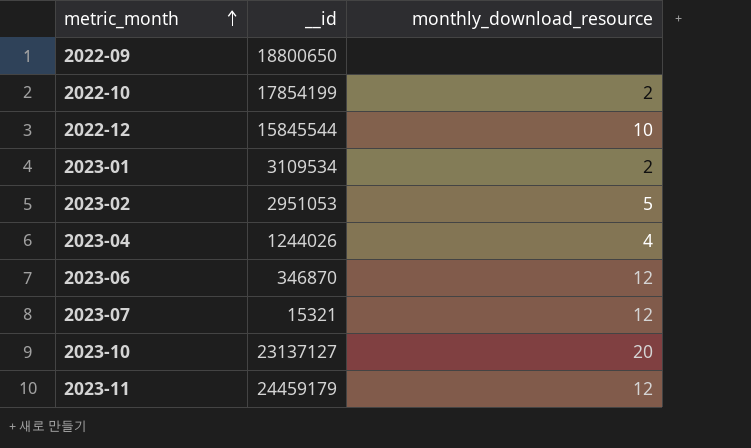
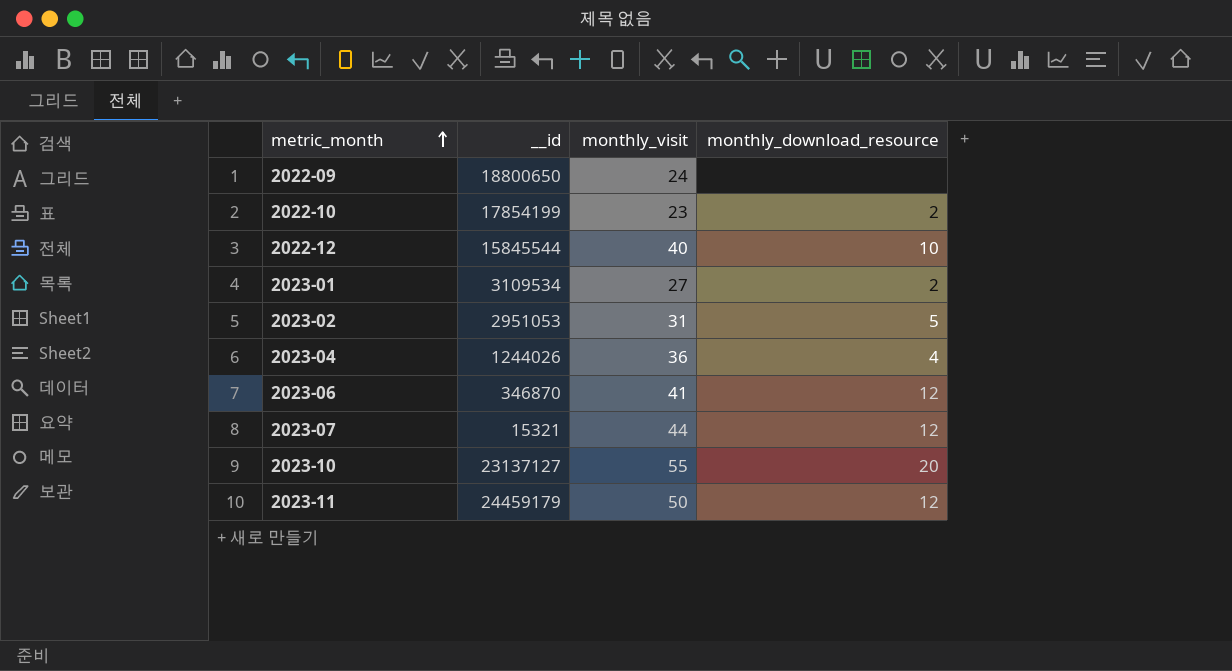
column monthly_visit | position: none -> 3

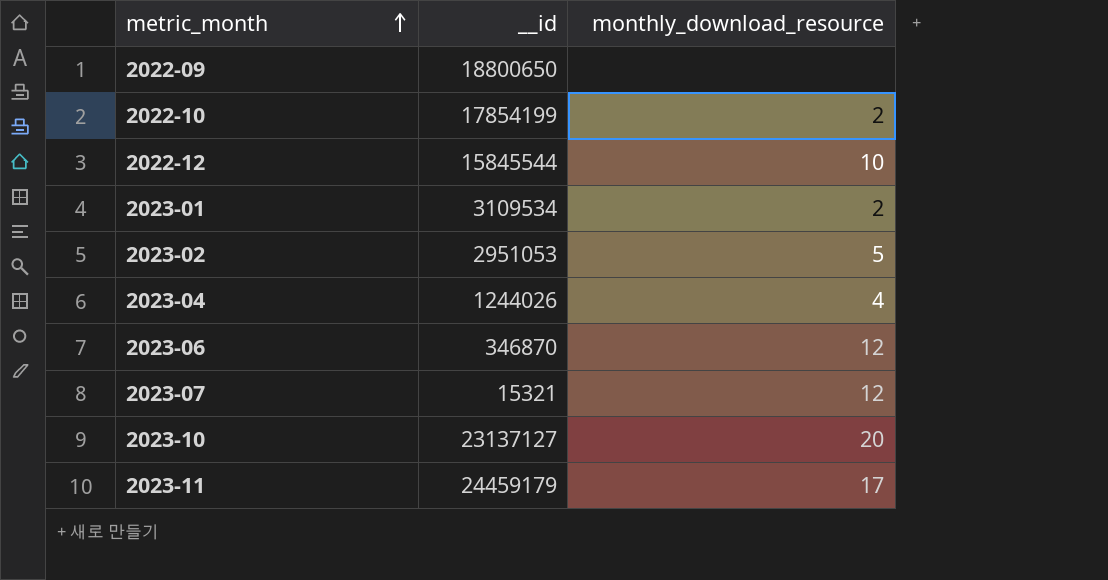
column monthly_visit | position: 3 -> none
2023-11 | monthly_download_resource: 12 -> 17

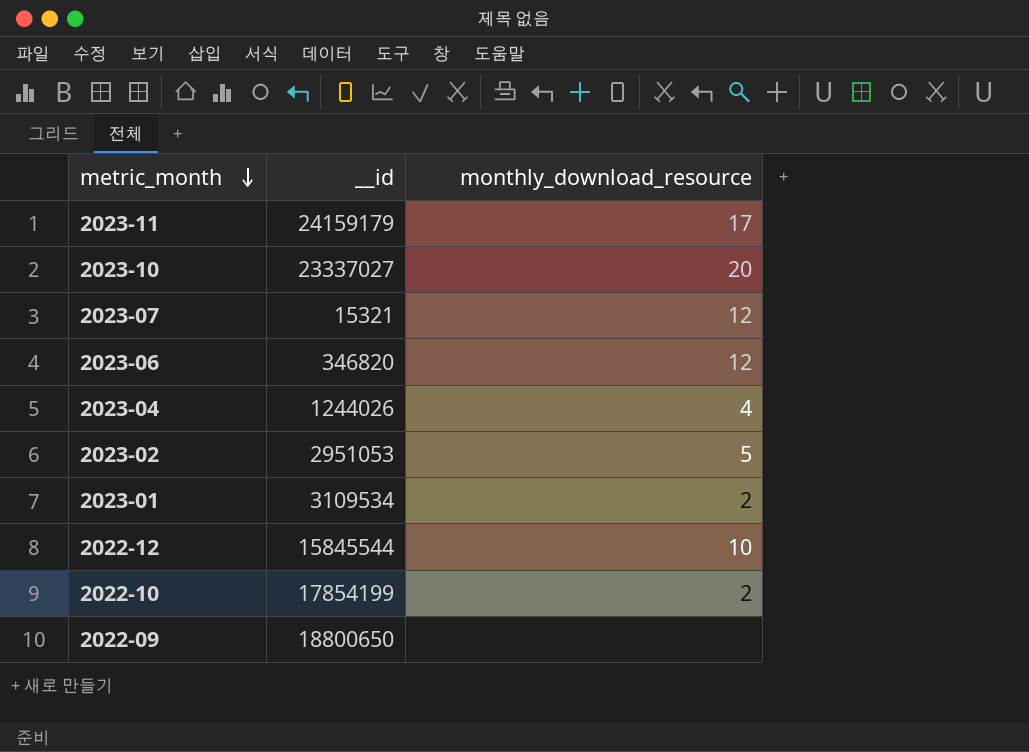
row order: metric_month ascending -> metric_month descending
2023-11 | __id: 24459179 -> 24159179
2023-10 | __id: 23137127 -> 23337027
2023-06 | __id: 346870 -> 346820

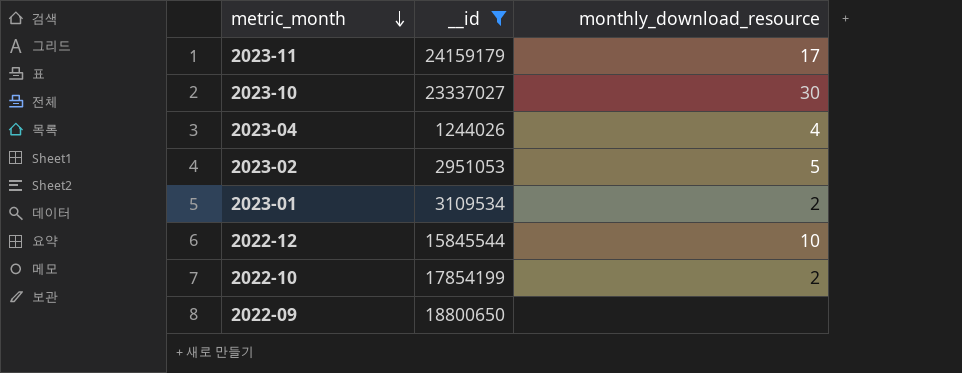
filter: none -> __id >= 1244026
2023-10 | monthly_download_resource: 20 -> 30

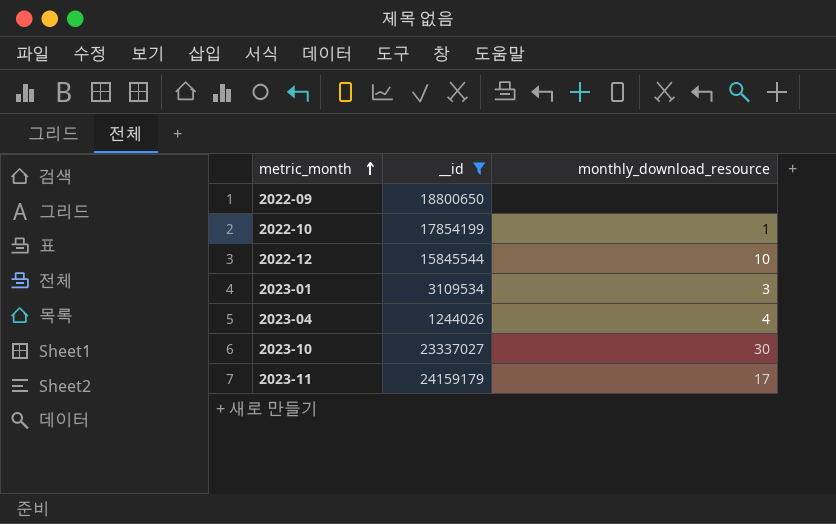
row order: metric_month descending -> metric_month ascending
row 2023-02: 2951053 | 5 -> none
2022-10 | monthly_download_resource: 2 -> 1
2023-01 | monthly_download_resource: 2 -> 3

